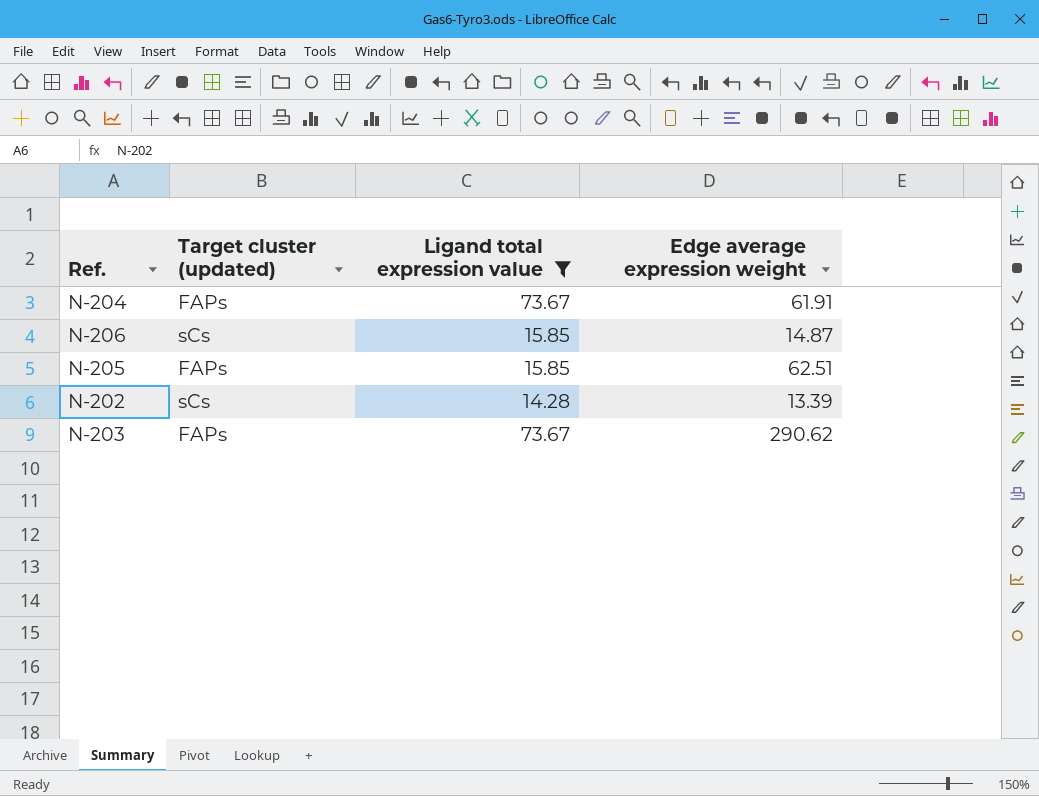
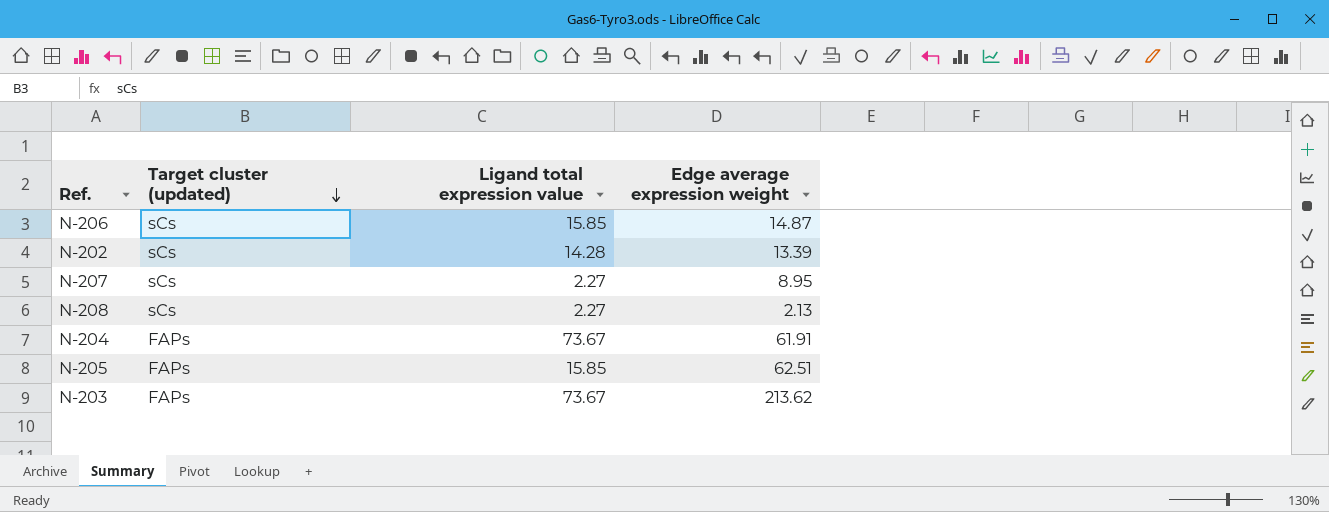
filter: Ligand total expression value != 2.27 -> none
row order: none -> Target cluster (updated) descending
N-203 | Edge average expression weight: 290.62 -> 213.62

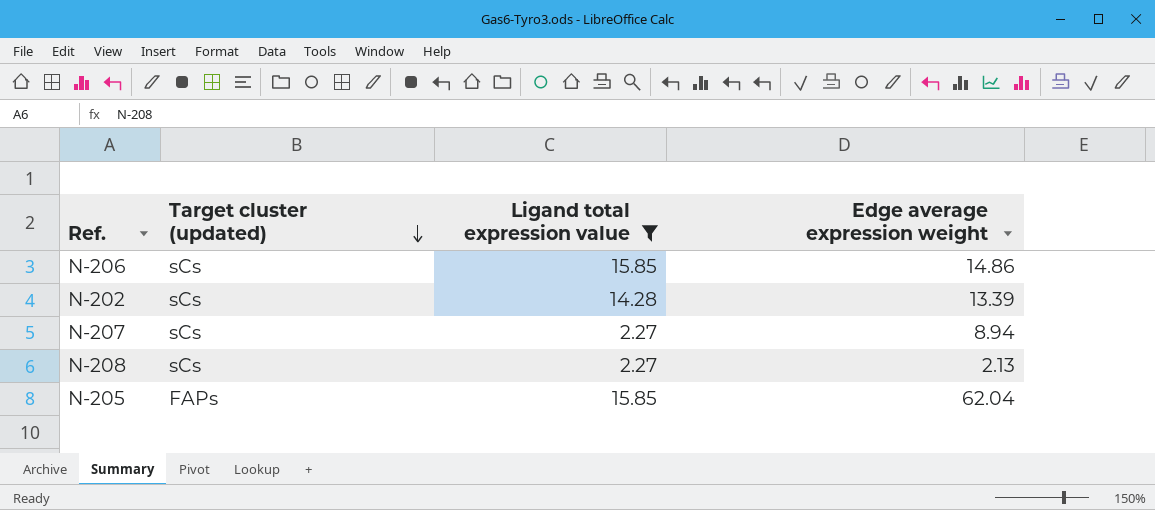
filter: none -> Ligand total expression value != 73.67
N-206 | Edge average expression weight: 14.87 -> 14.86
N-207 | Edge average expression weight: 8.95 -> 8.94
N-205 | Edge average expression weight: 62.51 -> 62.04

